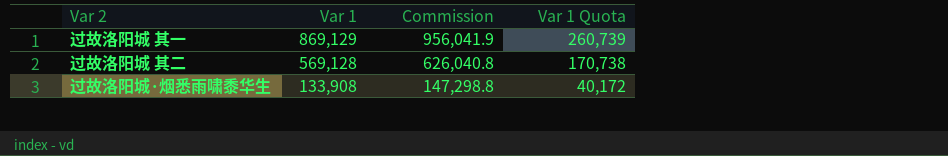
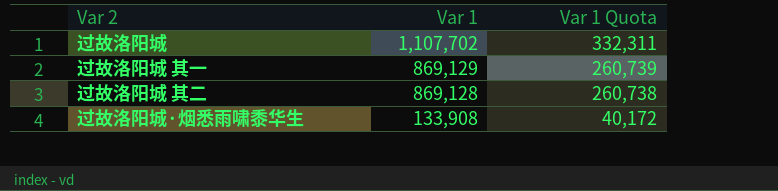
column Commission | formula: [Var 1] * 1.1 -> none
row 过故洛阳城: none -> 1,107,702 | 332,311
过故洛阳城 其二 | Var 1: 569,128 -> 869,128
过故洛阳城 其二 | Var 1 Quota: 170,738 -> 260,738

